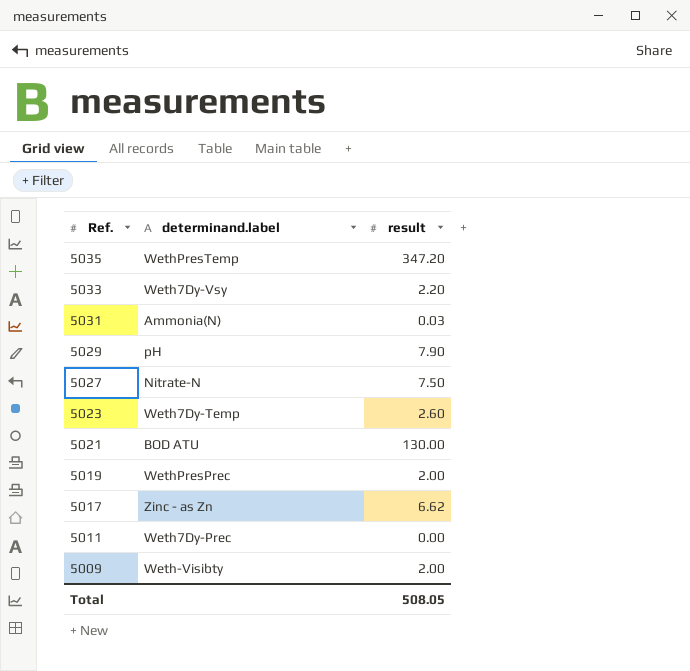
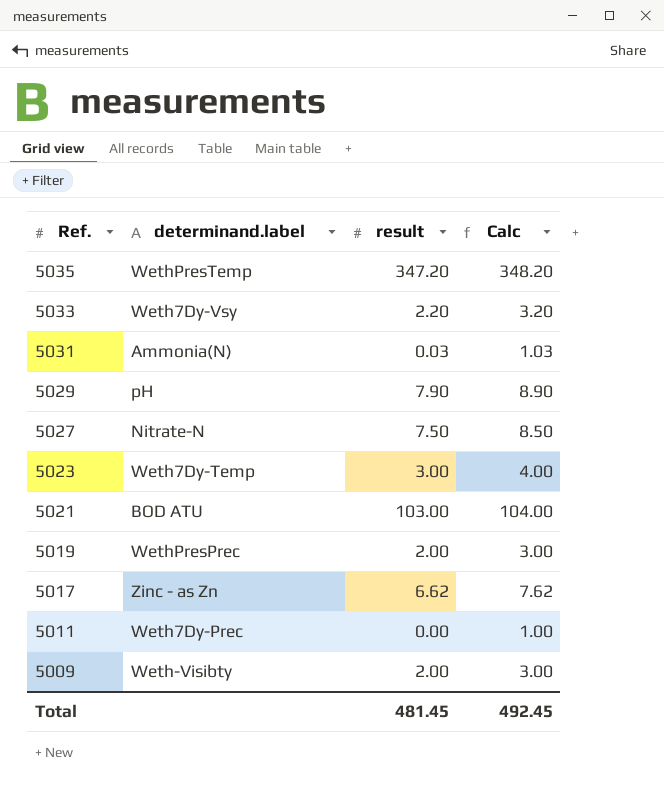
column Calc | formula: none -> [result] + 1
5023 | result: 2.60 -> 3.00
5021 | result: 130.00 -> 103.00
Total | result: 508.05 -> 481.45

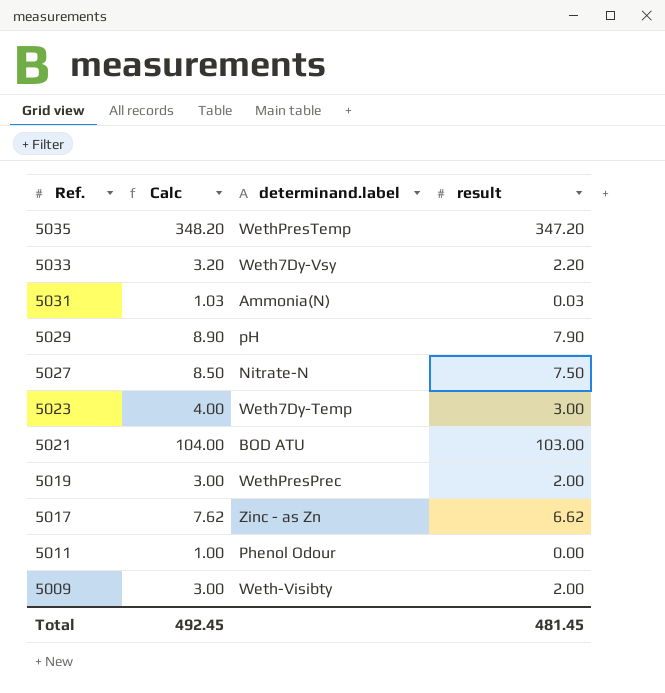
column Calc | position: 4 -> 2
5011 | determinand.label: Weth7Dy-Prec -> Phenol Odour

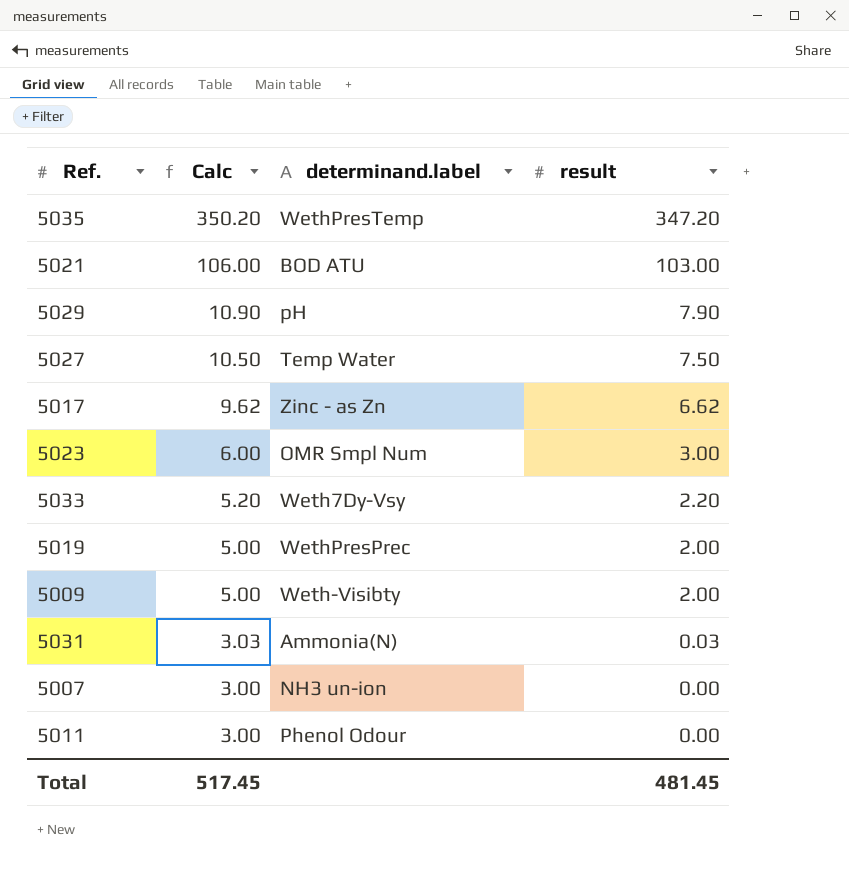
row order: Ref. descending -> Calc descending
column Calc | formula: [result] + 1 -> [result] + 3
5027 | determinand.label: Nitrate-N -> Temp Water
5023 | determinand.label: Weth7Dy-Temp -> OMR Smpl Num
row 5007: none -> 3.00 | NH3 un-ion | 0.00
Total | Calc: 492.45 -> 517.45

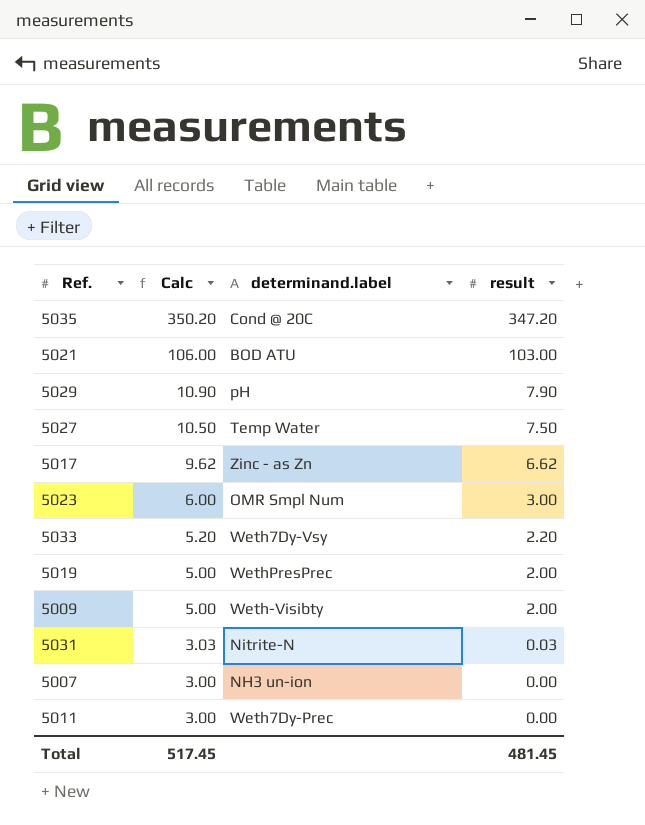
5035 | determinand.label: WethPresTemp -> Cond @ 20C
5031 | determinand.label: Ammonia(N) -> Nitrite-N
5011 | determinand.label: Phenol Odour -> Weth7Dy-Prec

